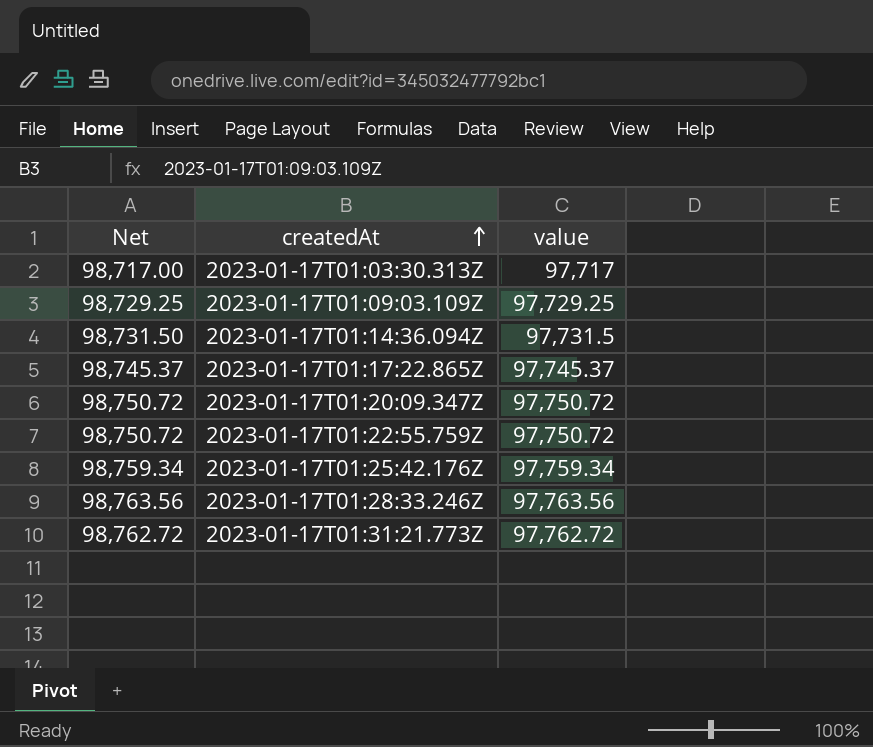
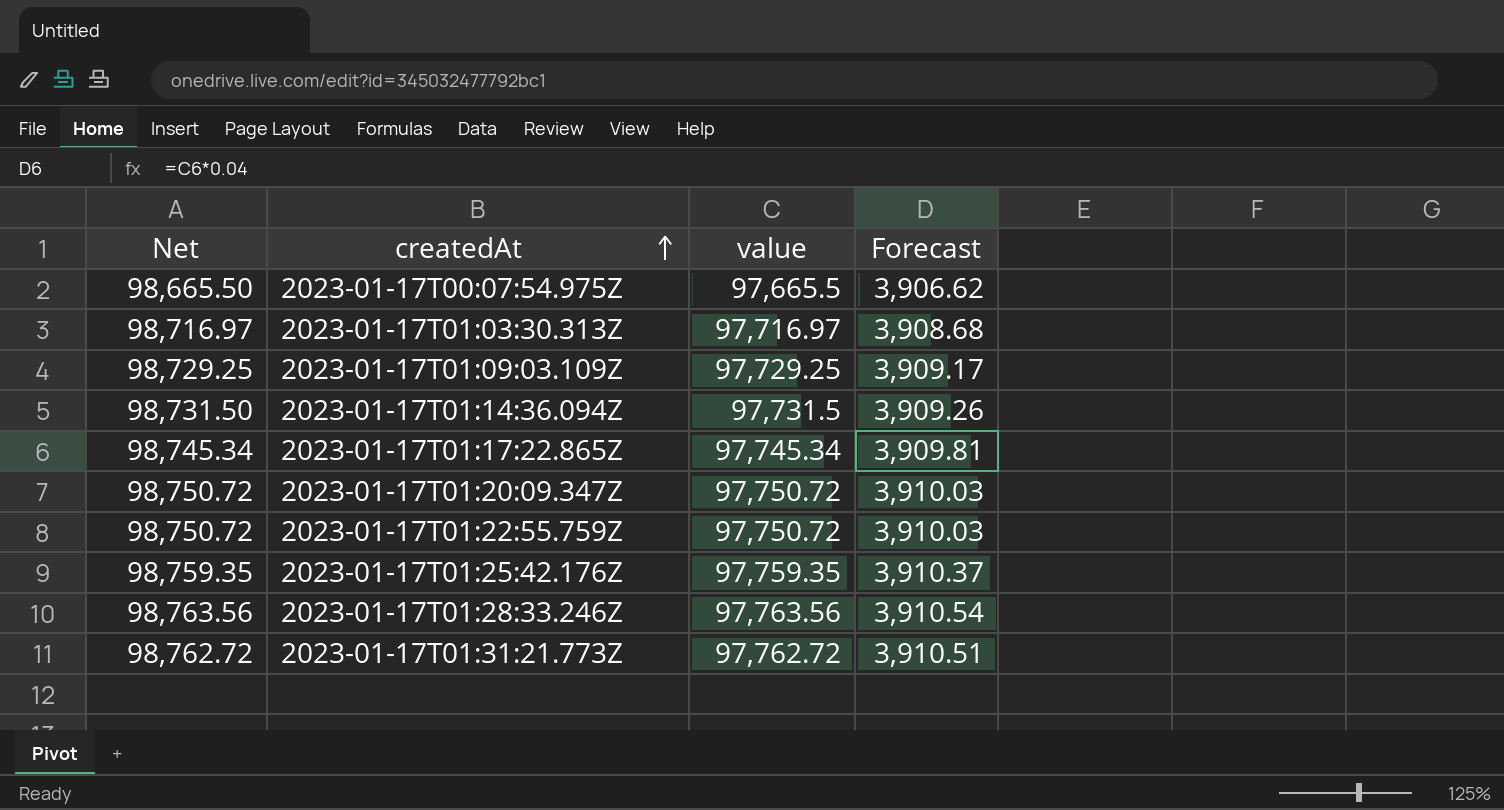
column Forecast | formula: none -> [value] * 0.04
row 2023-01-17T00:07:54.975Z: none -> 98,665.50 | 97,665.5 | 3,906.62
2023-01-17T01:03:30.313Z | Net: 98,717.00 -> 98,716.97
2023-01-17T01:03:30.313Z | value: 97,717 -> 97,716.97
2023-01-17T01:17:22.865Z | Net: 98,745.37 -> 98,745.34
2023-01-17T01:17:22.865Z | value: 97,745.37 -> 97,745.34
2023-01-17T01:25:42.176Z | Net: 98,759.34 -> 98,759.35
2023-01-17T01:25:42.176Z | value: 97,759.34 -> 97,759.35

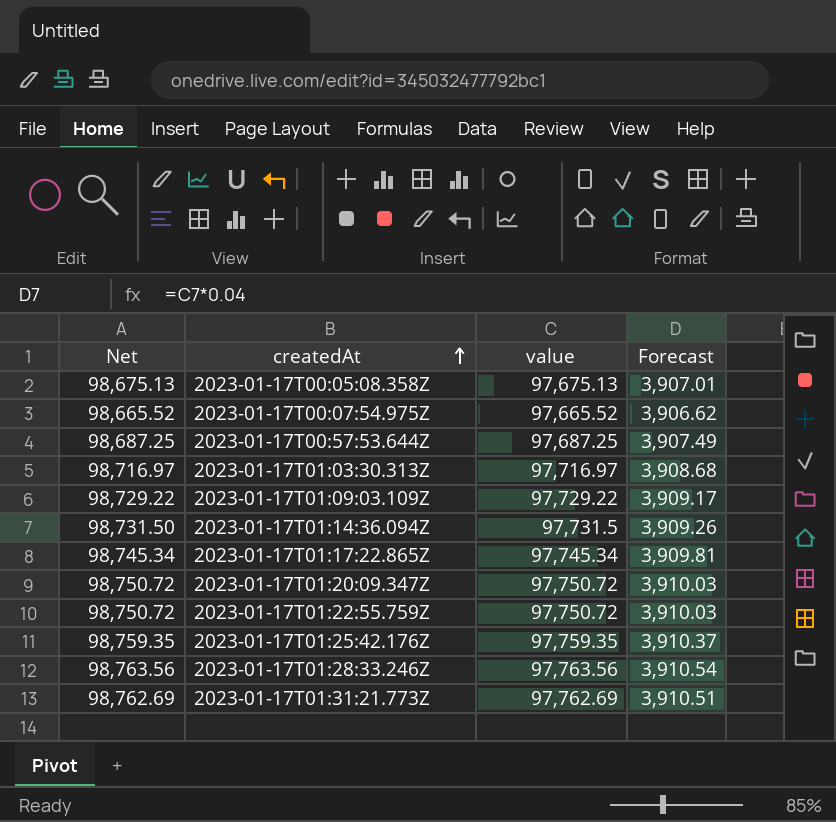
row 2023-01-17T00:05:08.358Z: none -> 98,675.13 | 97,675.13 | 3,907.01
2023-01-17T00:07:54.975Z | Net: 98,665.50 -> 98,665.52
2023-01-17T00:07:54.975Z | value: 97,665.5 -> 97,665.52
row 2023-01-17T00:57:53.644Z: none -> 98,687.25 | 97,687.25 | 3,907.49
2023-01-17T01:09:03.109Z | Net: 98,729.25 -> 98,729.22
2023-01-17T01:09:03.109Z | value: 97,729.25 -> 97,729.22
2023-01-17T01:31:21.773Z | Net: 98,762.72 -> 98,762.69
2023-01-17T01:31:21.773Z | value: 97,762.72 -> 97,762.69

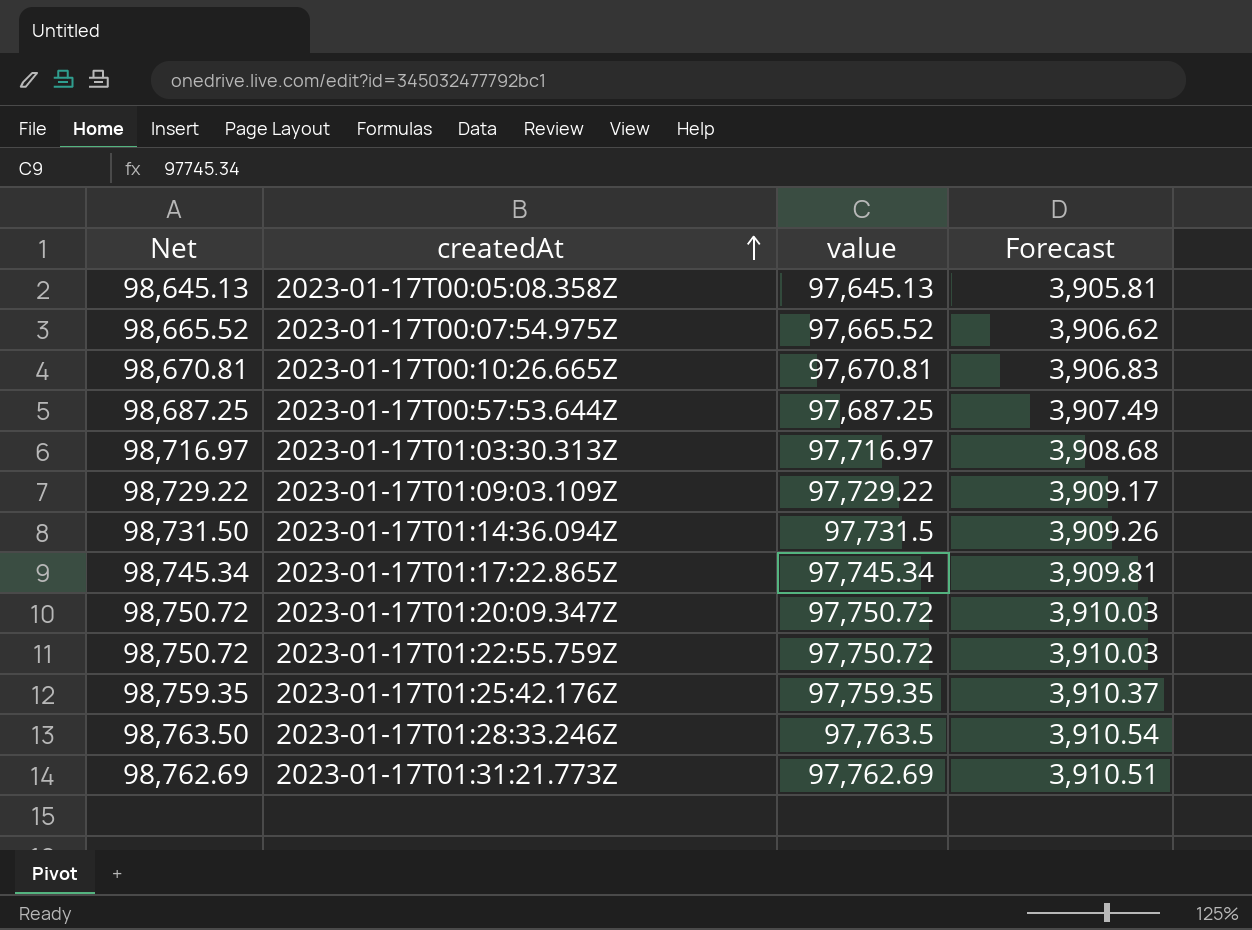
2023-01-17T00:05:08.358Z | Net: 98,675.13 -> 98,645.13
2023-01-17T00:05:08.358Z | value: 97,675.13 -> 97,645.13
2023-01-17T00:05:08.358Z | Forecast: 3,907.01 -> 3,905.81
row 2023-01-17T00:10:26.665Z: none -> 98,670.81 | 97,670.81 | 3,906.83
2023-01-17T01:28:33.246Z | Net: 98,763.56 -> 98,763.50
2023-01-17T01:28:33.246Z | value: 97,763.56 -> 97,763.5

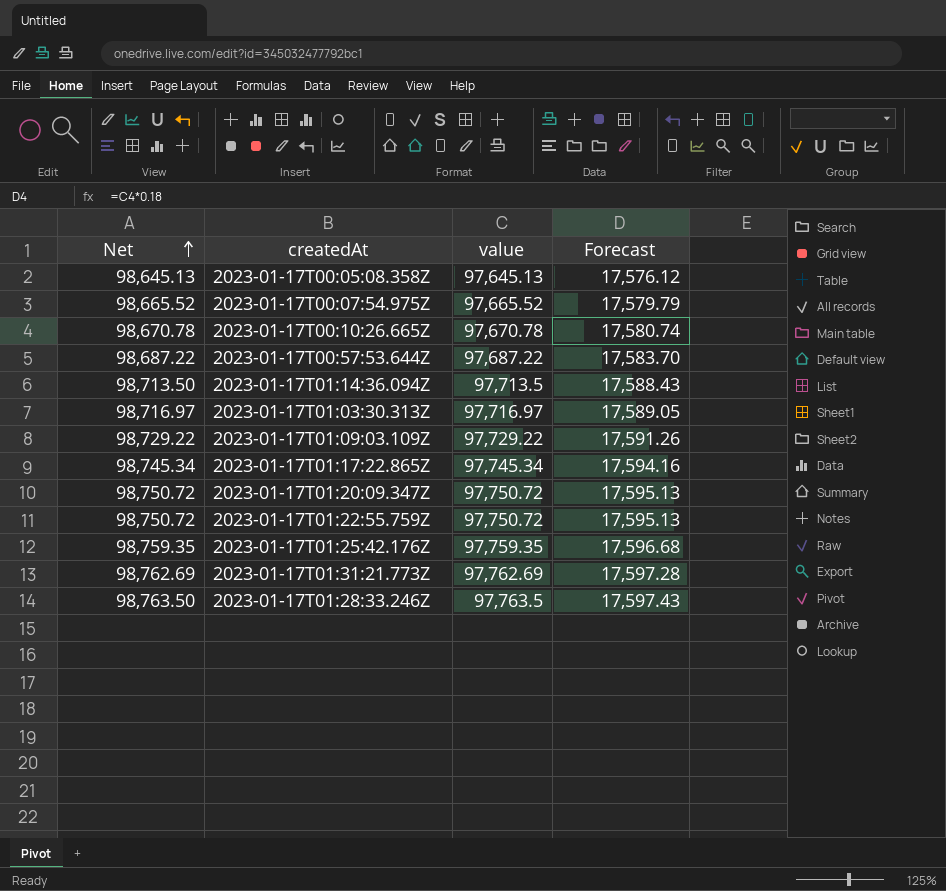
row order: createdAt ascending -> Net ascending
column Forecast | formula: [value] * 0.04 -> [value] * 0.18
2023-01-17T00:10:26.665Z | Net: 98,670.81 -> 98,670.78
2023-01-17T00:10:26.665Z | value: 97,670.81 -> 97,670.78
2023-01-17T00:57:53.644Z | Net: 98,687.25 -> 98,687.22
2023-01-17T00:57:53.644Z | value: 97,687.25 -> 97,687.22
2023-01-17T01:14:36.094Z | Net: 98,731.50 -> 98,713.50
2023-01-17T01:14:36.094Z | value: 97,731.5 -> 97,713.5

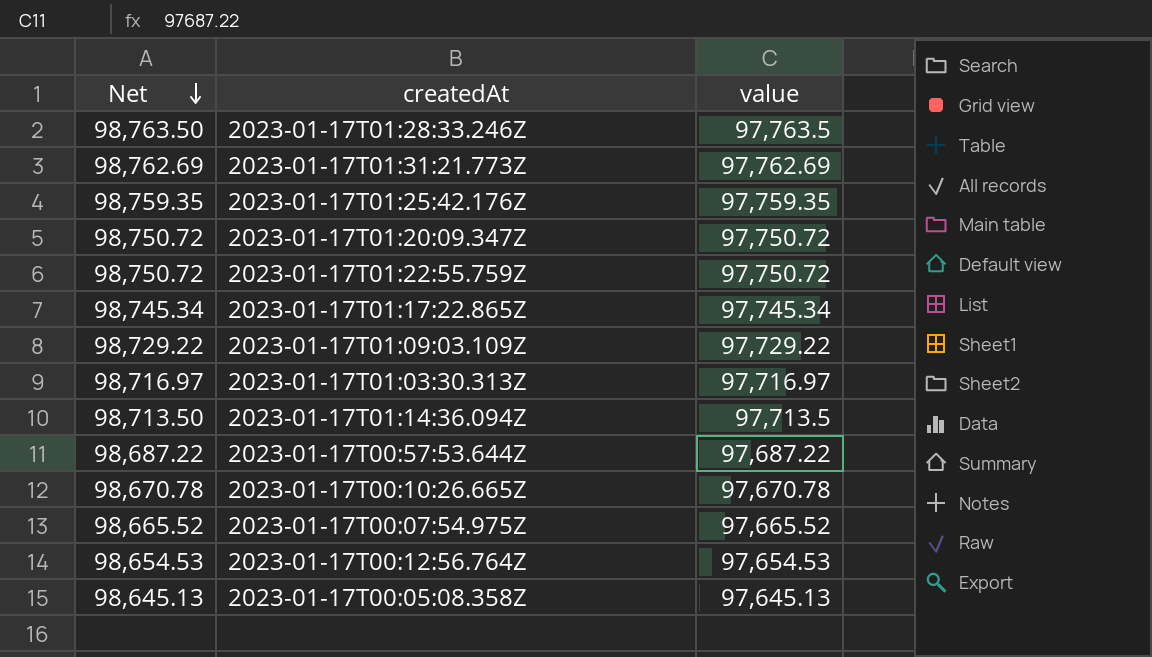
row order: Net ascending -> Net descending
column Forecast | formula: [value] * 0.18 -> none
row 2023-01-17T00:12:56.764Z: none -> 98,654.53 | 97,654.53

